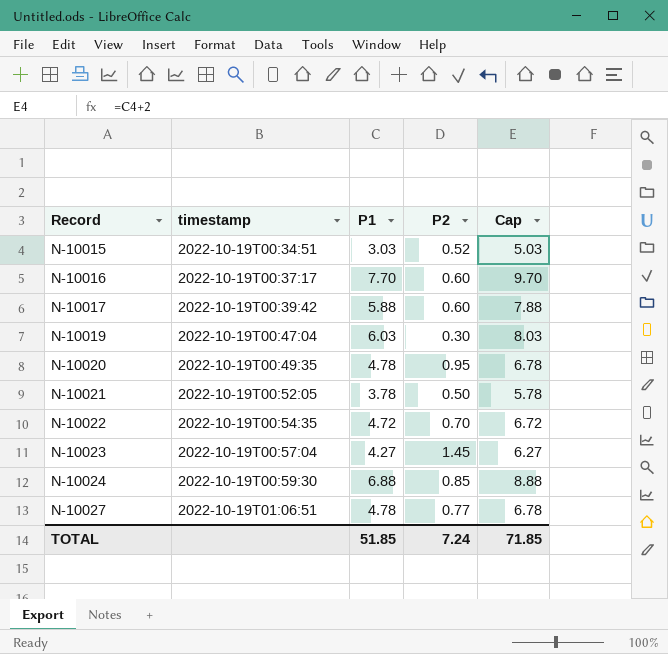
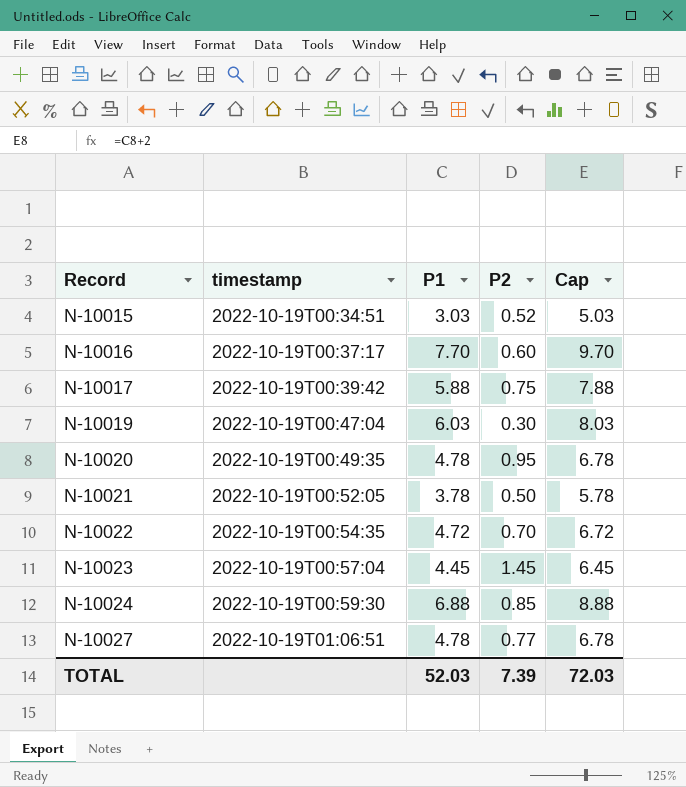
N-10017 | P2: 0.60 -> 0.75
N-10023 | P1: 4.27 -> 4.45
N-10023 | Cap: 6.27 -> 6.45
TOTAL | P1: 51.85 -> 52.03
TOTAL | P2: 7.24 -> 7.39
TOTAL | Cap: 71.85 -> 72.03

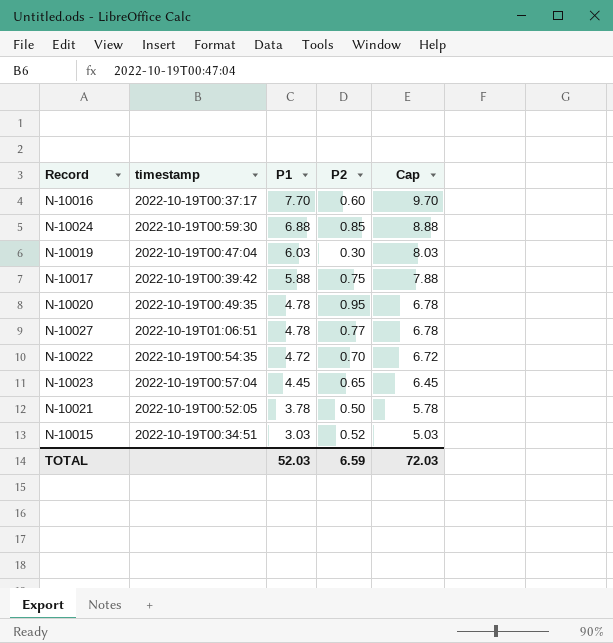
row order: Record ascending -> P1 descending
N-10023 | P2: 1.45 -> 0.65
TOTAL | P2: 7.39 -> 6.59

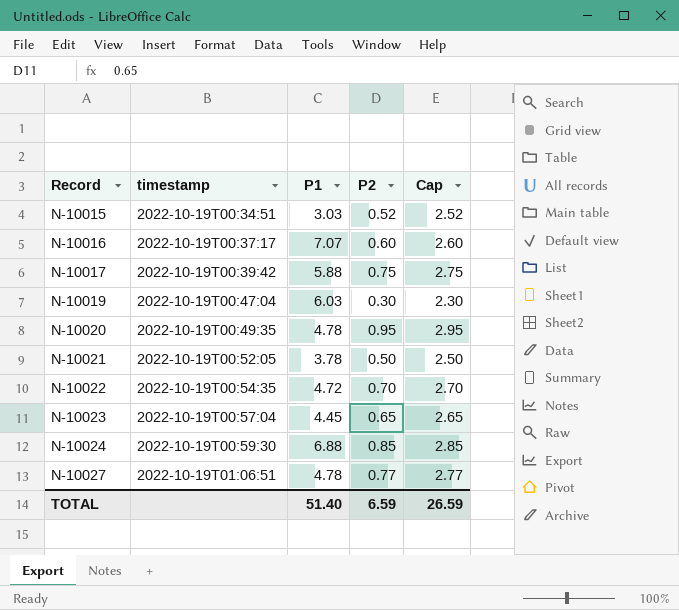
row order: P1 descending -> Record ascending
column Cap | formula: [P1] + 2 -> [P2] + 2
N-10016 | P1: 7.70 -> 7.07
TOTAL | P1: 52.03 -> 51.40
TOTAL | Cap: 72.03 -> 26.59

